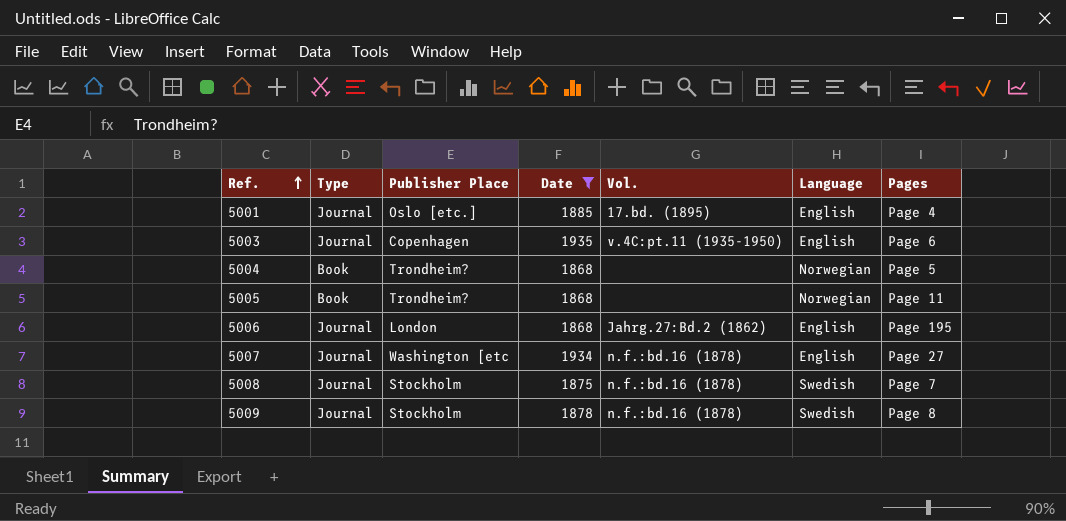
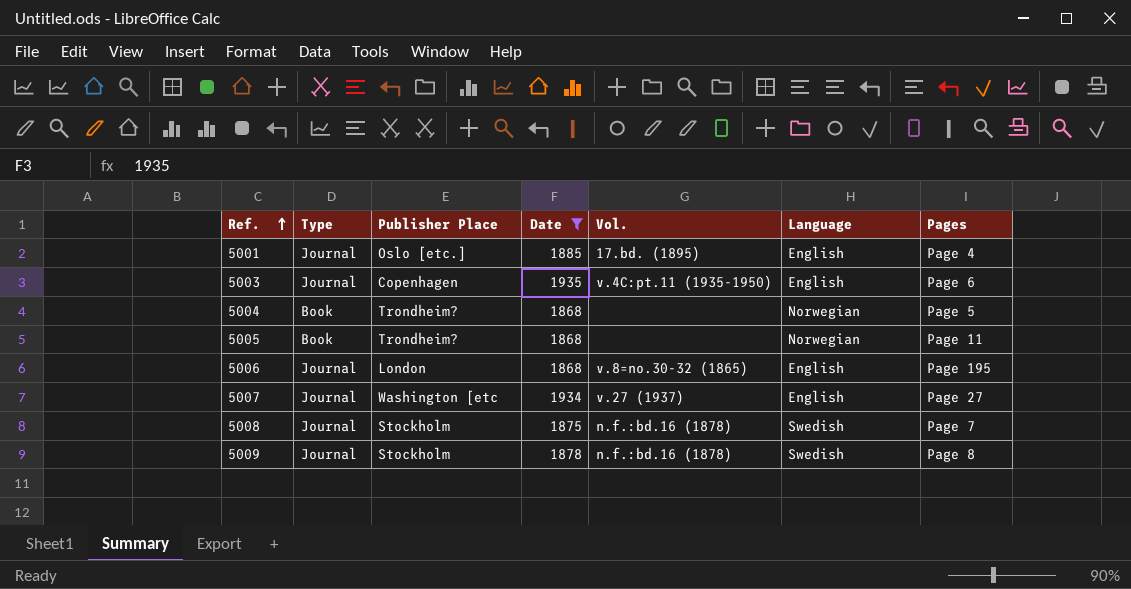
5006 | Vol.: Jahrg.27:Bd.2 (1862) -> v.8=no.30-32 (1865)
5007 | Vol.: n.f.:bd.16 (1878) -> v.27 (1937)

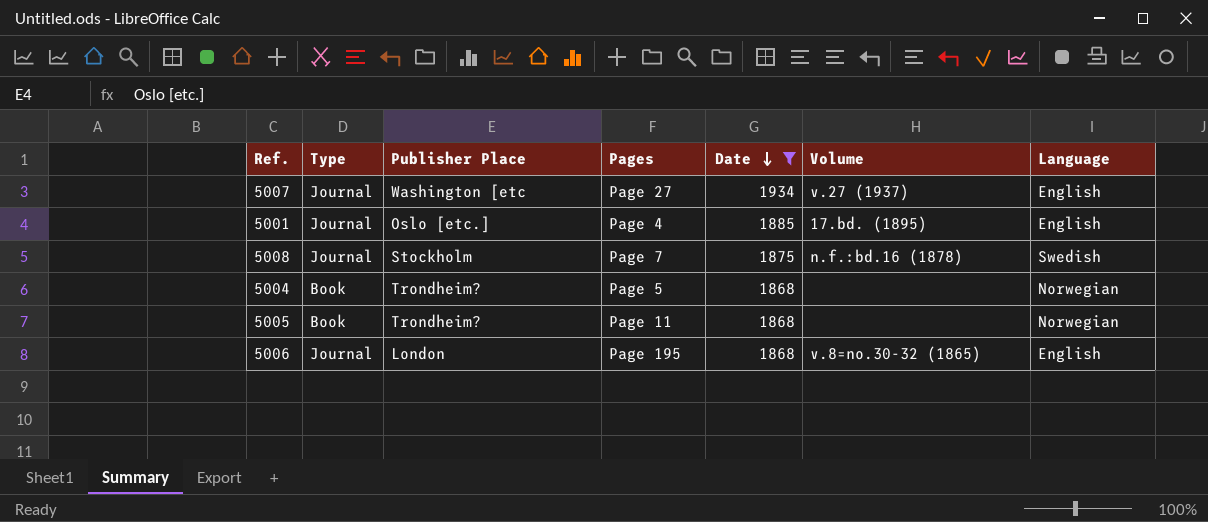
row order: Ref. ascending -> Date descending
column Pages | position: 7 -> 4
column name: Vol. -> Volume
row 5003: Journal | Copenhagen | 1935 | v.4C:pt.11 (1935-1950) | English | Page 6 -> none
row 5009: Journal | Stockholm | 1878 | n.f.:bd.16 (1878) | Swedish | Page 8 -> none

